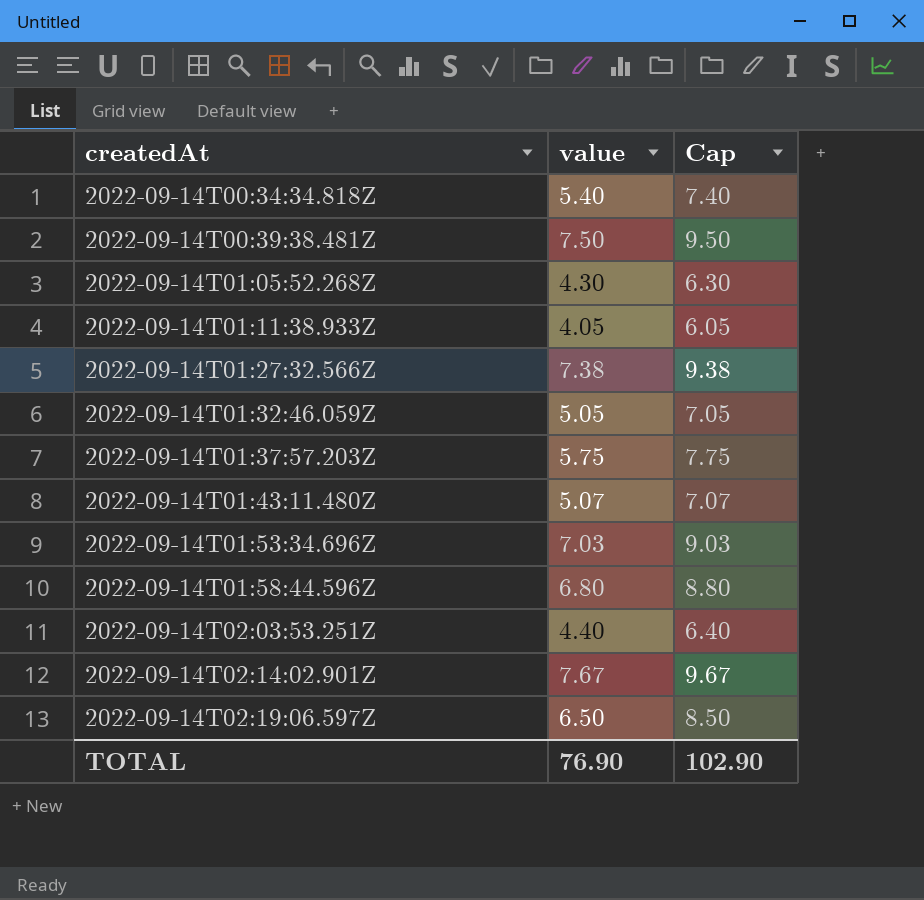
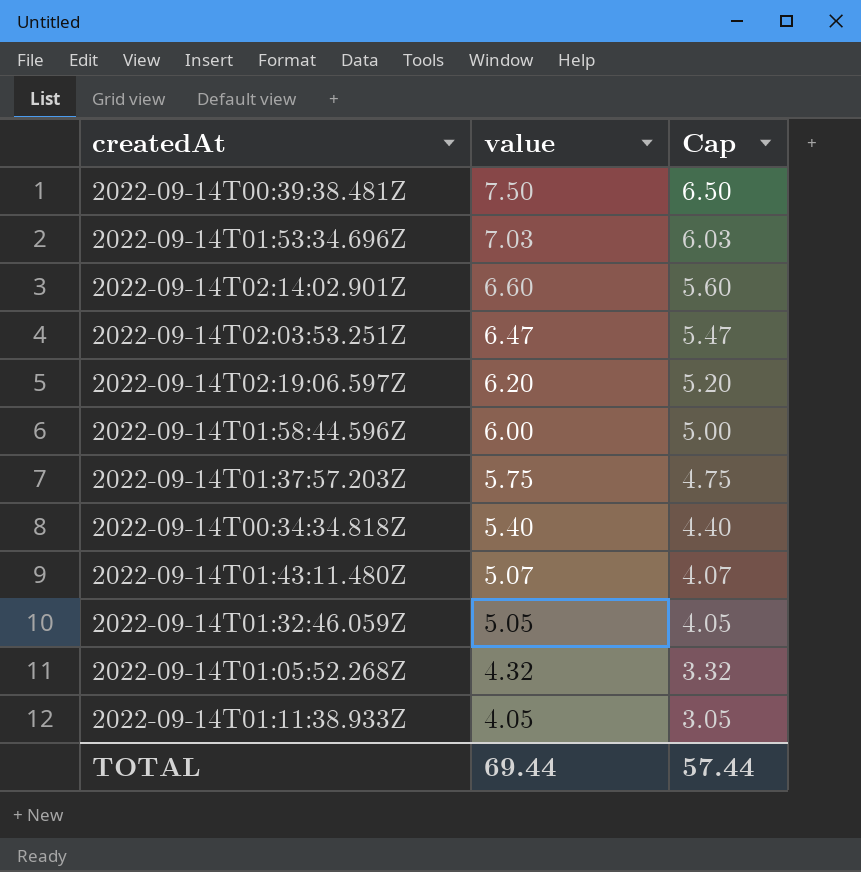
row order: createdAt ascending -> value descending
column Cap | formula: [value] + 2 -> [value] - 1
row 2022-09-14T01:27:32.566Z: 7.38 | 9.38 -> none
2022-09-14T02:14:02.901Z | value: 7.67 -> 6.60
2022-09-14T02:03:53.251Z | value: 4.40 -> 6.47
2022-09-14T02:19:06.597Z | value: 6.50 -> 6.20
2022-09-14T01:58:44.596Z | value: 6.80 -> 6.00
2022-09-14T01:05:52.268Z | value: 4.30 -> 4.32
TOTAL | value: 76.90 -> 69.44
TOTAL | Cap: 102.90 -> 57.44

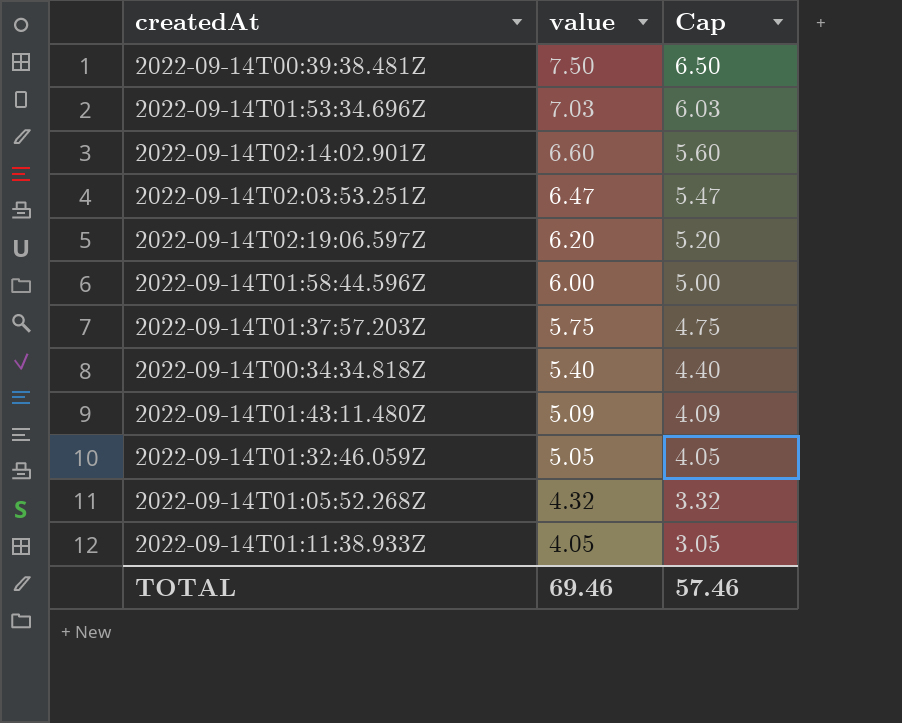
2022-09-14T01:43:11.480Z | value: 5.07 -> 5.09
2022-09-14T01:43:11.480Z | Cap: 4.07 -> 4.09
TOTAL | value: 69.44 -> 69.46
TOTAL | Cap: 57.44 -> 57.46

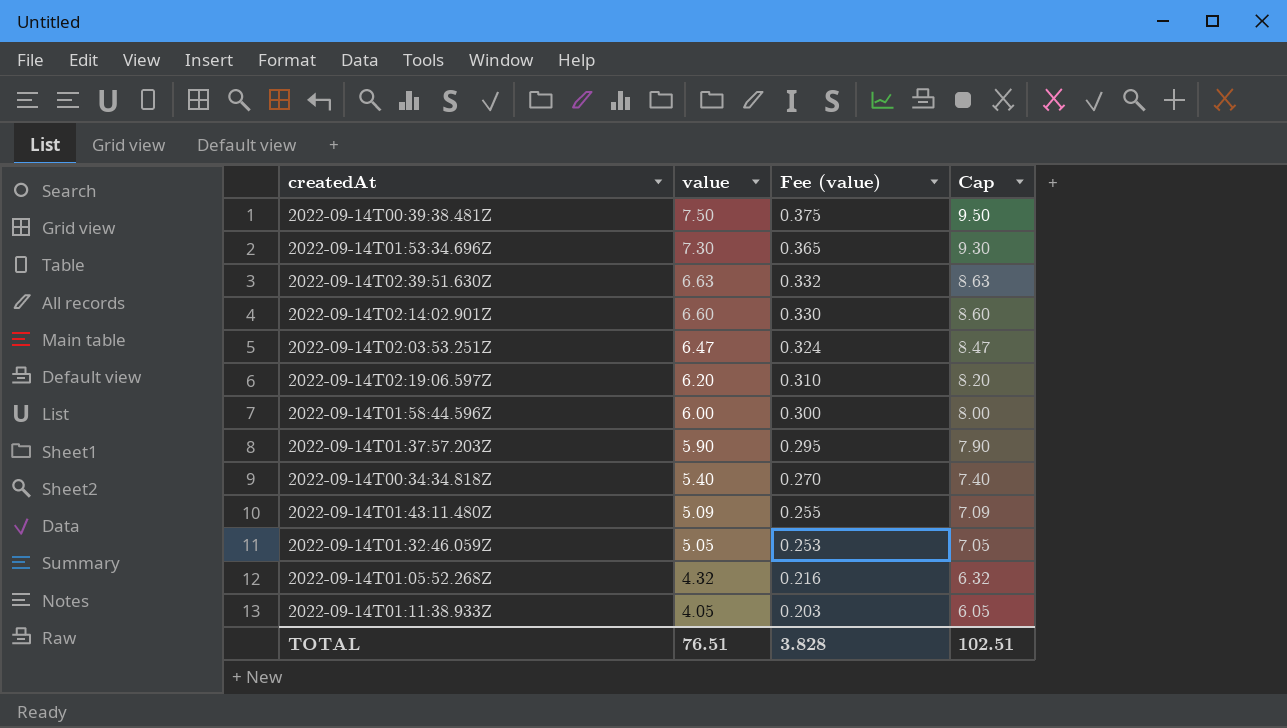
column Fee (value) | formula: none -> [value] * 0.05
column Cap | formula: [value] - 1 -> [value] + 2
2022-09-14T01:53:34.696Z | value: 7.03 -> 7.30
row 2022-09-14T02:39:51.630Z: none -> 6.63 | 0.332 | 8.63
2022-09-14T01:37:57.203Z | value: 5.75 -> 5.90
TOTAL | value: 69.46 -> 76.51
TOTAL | Cap: 57.46 -> 102.51

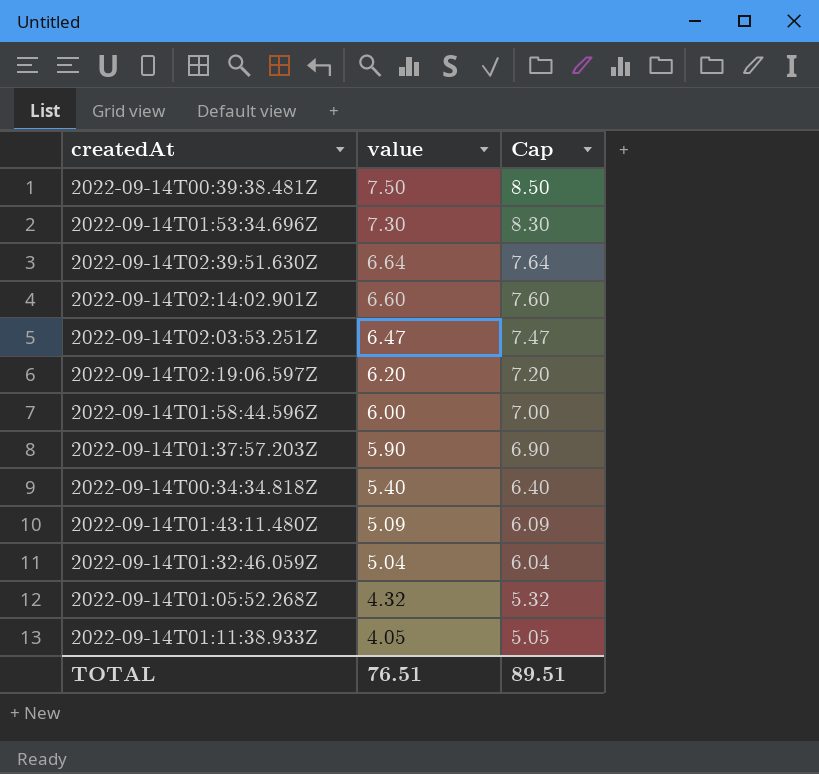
column Fee (value) | formula: [value] * 0.05 -> none
column Cap | formula: [value] + 2 -> [value] + 1
2022-09-14T02:39:51.630Z | value: 6.63 -> 6.64
2022-09-14T01:32:46.059Z | value: 5.05 -> 5.04
TOTAL | Cap: 102.51 -> 89.51

